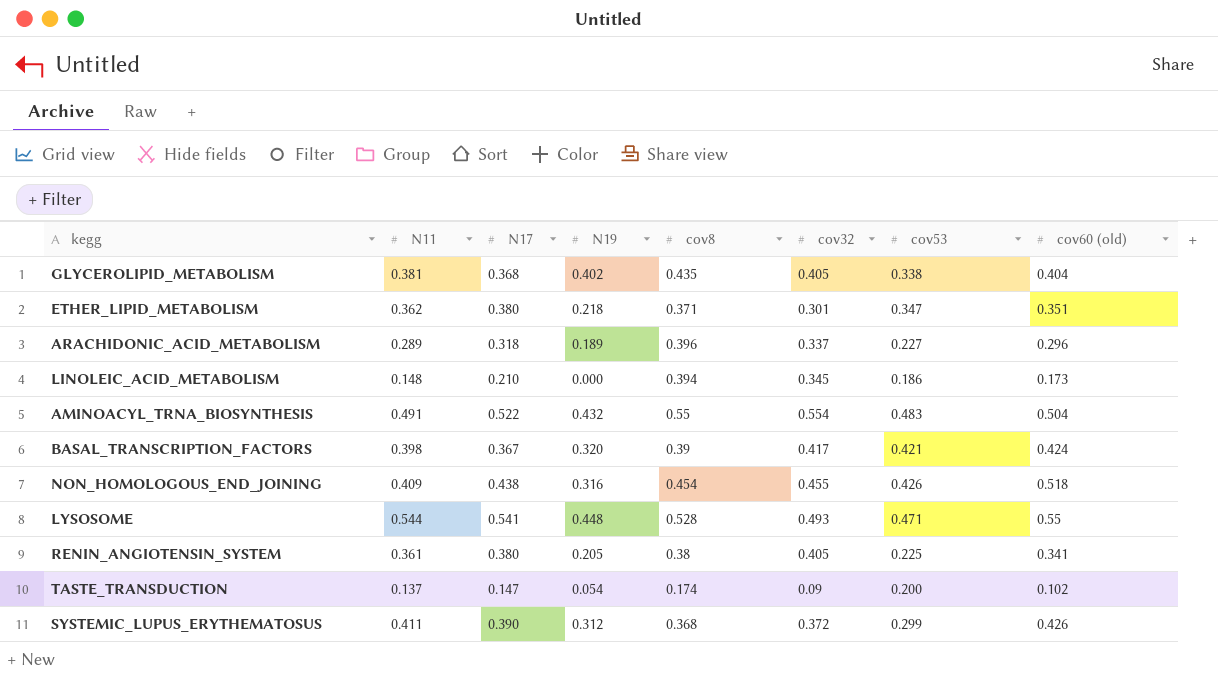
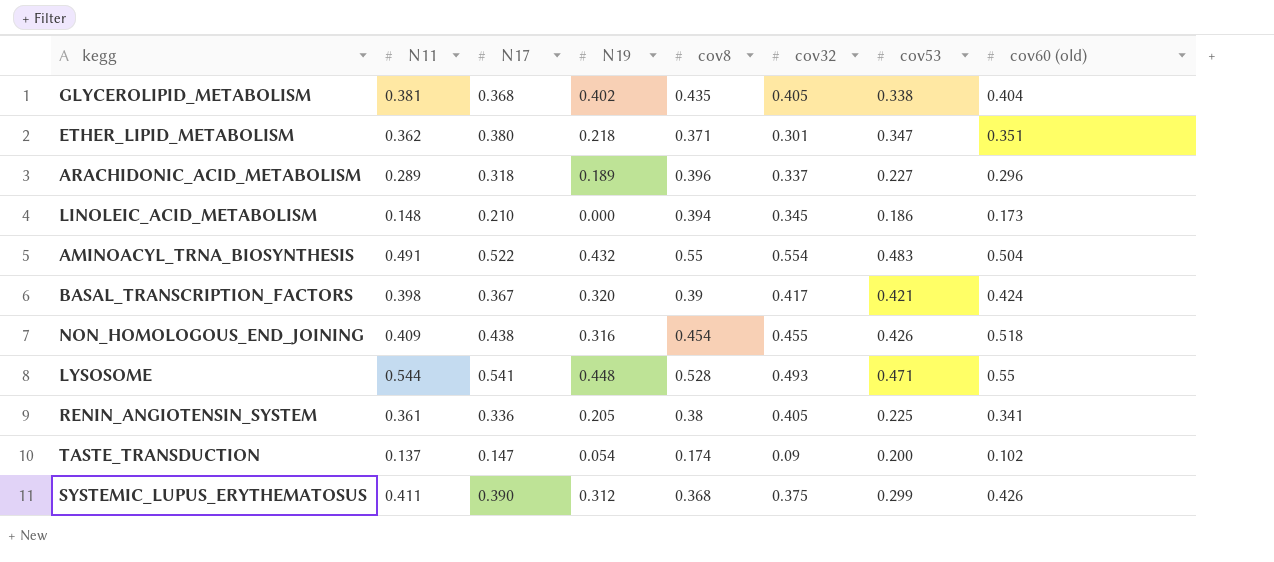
RENIN_ANGIOTENSIN_SYSTEM | N17: 0.380 -> 0.336
SYSTEMIC_LUPUS_ERYTHEMATOSUS | cov32: 0.372 -> 0.375

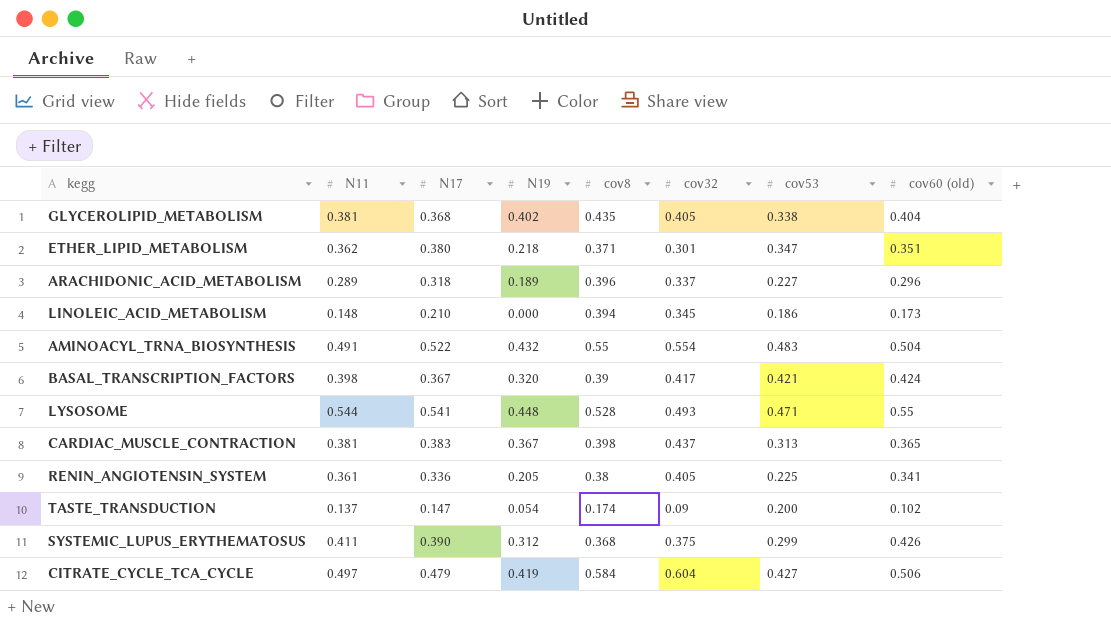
row NON_HOMOLOGOUS_END_JOINING: 0.409 | 0.438 | 0.316 | 0.454 | 0.455 | 0.426 | 0.518 -> none
row CARDIAC_MUSCLE_CONTRACTION: none -> 0.381 | 0.383 | 0.367 | 0.398 | 0.437 | 0.313 | 0.365
row CITRATE_CYCLE_TCA_CYCLE: none -> 0.497 | 0.479 | 0.419 | 0.584 | 0.604 | 0.427 | 0.506

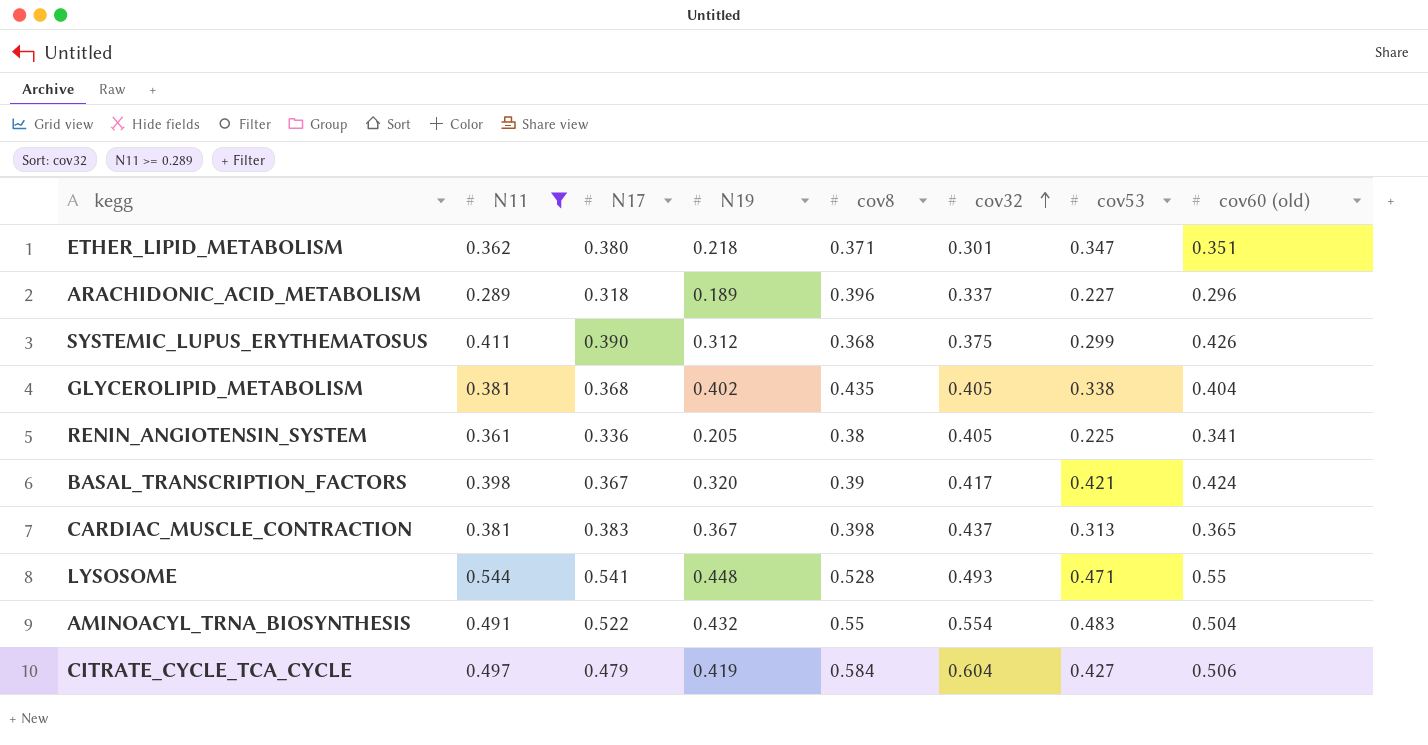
filter: none -> N11 >= 0.289
row order: none -> cov32 ascending

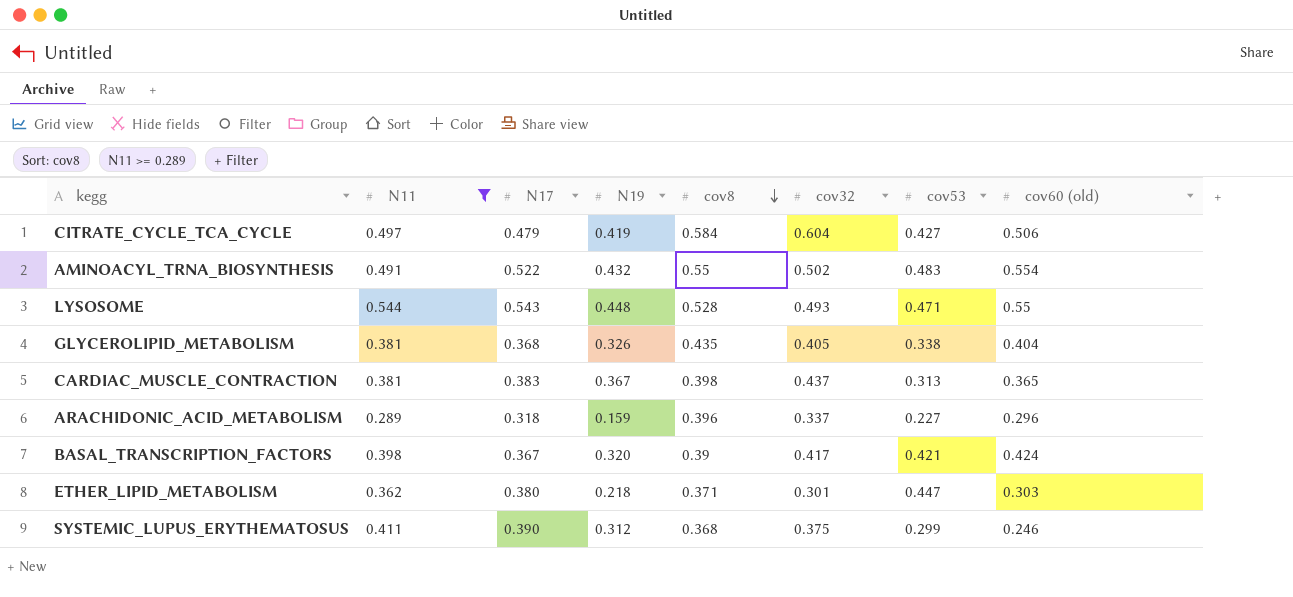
row order: cov32 ascending -> cov8 descending
row RENIN_ANGIOTENSIN_SYSTEM: 0.361 | 0.336 | 0.205 | 0.38 | 0.405 | 0.225 | 0.341 -> none
AMINOACYL_TRNA_BIOSYNTHESIS | cov32: 0.554 -> 0.502
AMINOACYL_TRNA_BIOSYNTHESIS | cov60 (old): 0.504 -> 0.554
LYSOSOME | N17: 0.541 -> 0.543
GLYCEROLIPID_METABOLISM | N19: 0.402 -> 0.326
ARACHIDONIC_ACID_METABOLISM | N19: 0.189 -> 0.159
ETHER_LIPID_METABOLISM | cov53: 0.347 -> 0.447
ETHER_LIPID_METABOLISM | cov60 (old): 0.351 -> 0.303
SYSTEMIC_LUPUS_ERYTHEMATOSUS | cov60 (old): 0.426 -> 0.246

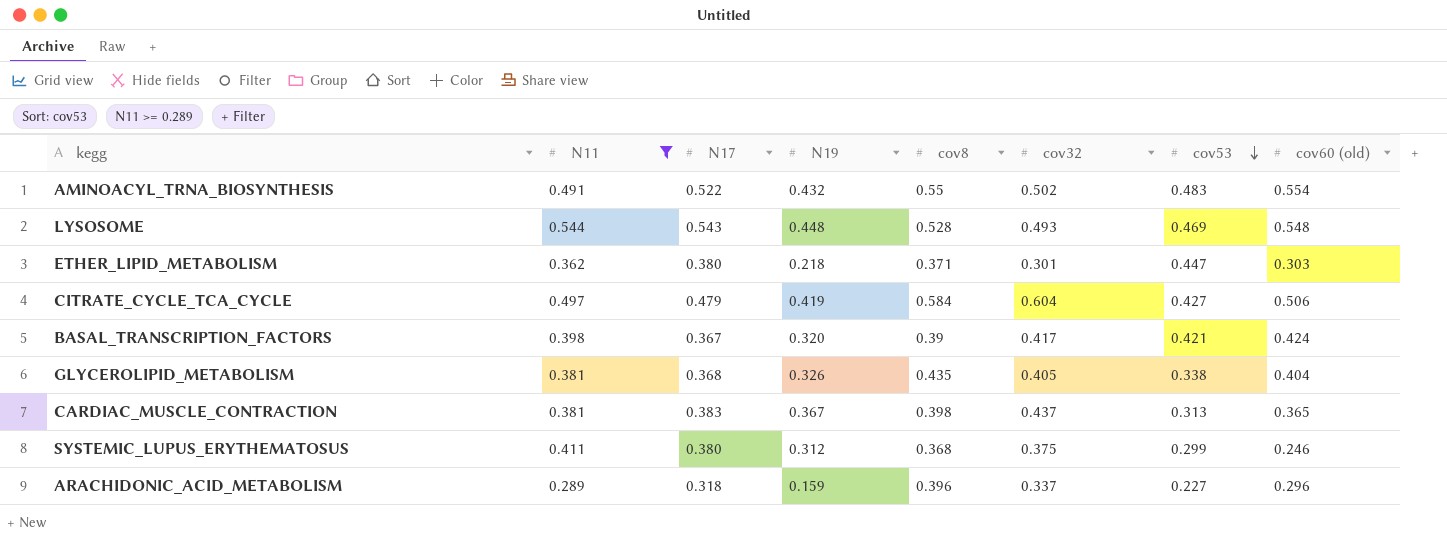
row order: cov8 descending -> cov53 descending
LYSOSOME | cov53: 0.471 -> 0.469
LYSOSOME | cov60 (old): 0.55 -> 0.548
SYSTEMIC_LUPUS_ERYTHEMATOSUS | N17: 0.390 -> 0.380

